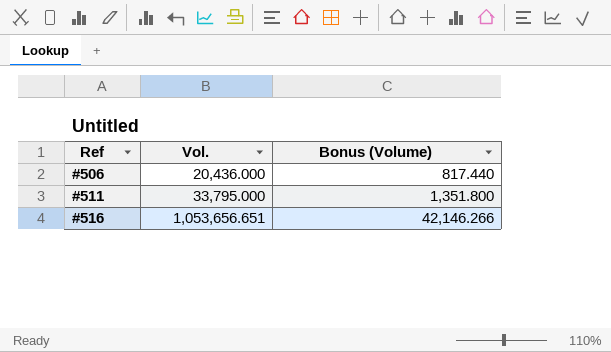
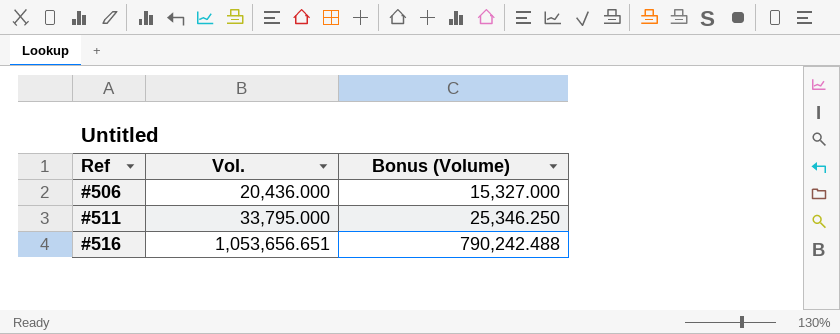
column Bonus (Volume) | formula: [Vol.] * 0.04 -> [Vol.] * 0.75

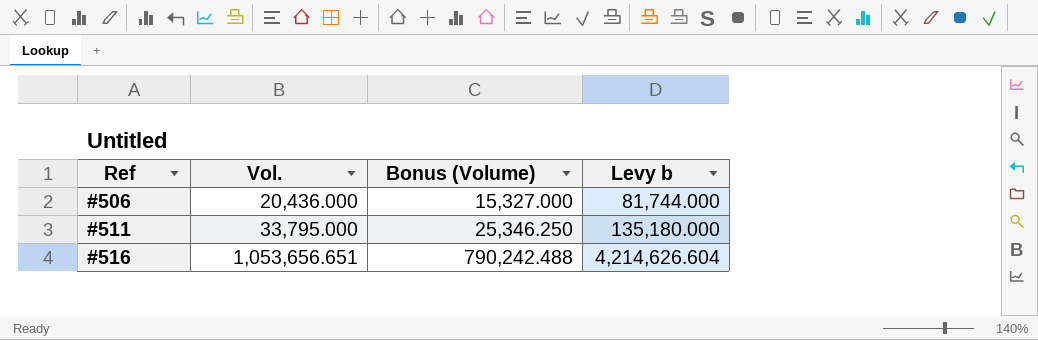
column Levy b | formula: none -> [Vol.] * 4

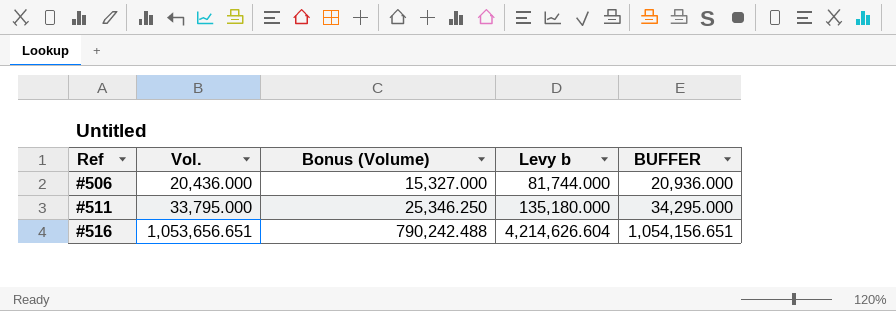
column BUFFER | formula: none -> [Vol.] + 500

